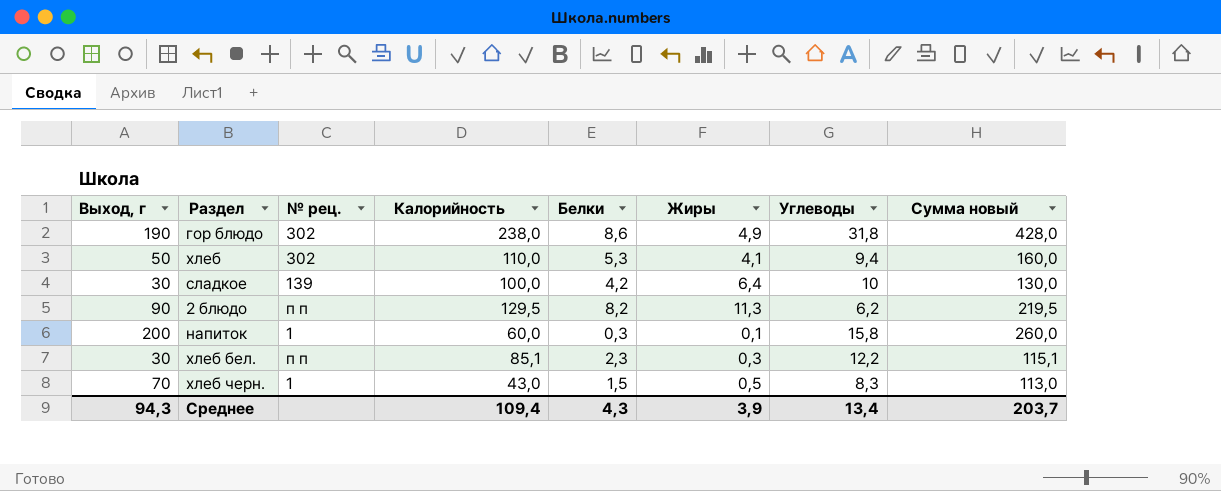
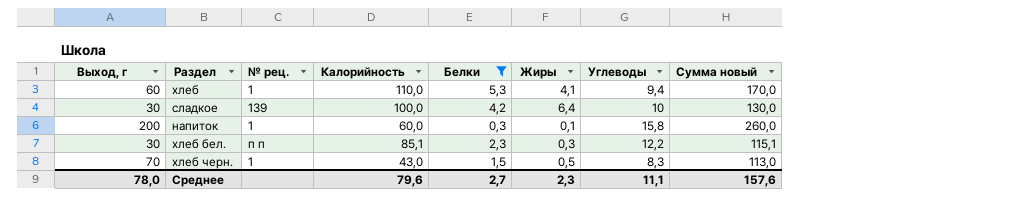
filter: none -> Белки <= 5,3
хлеб | Выход, г: 50 -> 60
хлеб | № рец.: 302 -> 1
хлеб | Сумма новый: 160,0 -> 170,0
Среднее | Выход, г: 94,3 -> 78,0
Среднее | Калорийность: 109,4 -> 79,6
Среднее | Белки: 4,3 -> 2,7
Среднее | Жиры: 3,9 -> 2,3
Среднее | Углеводы: 13,4 -> 11,1
Среднее | Сумма новый: 203,7 -> 157,6

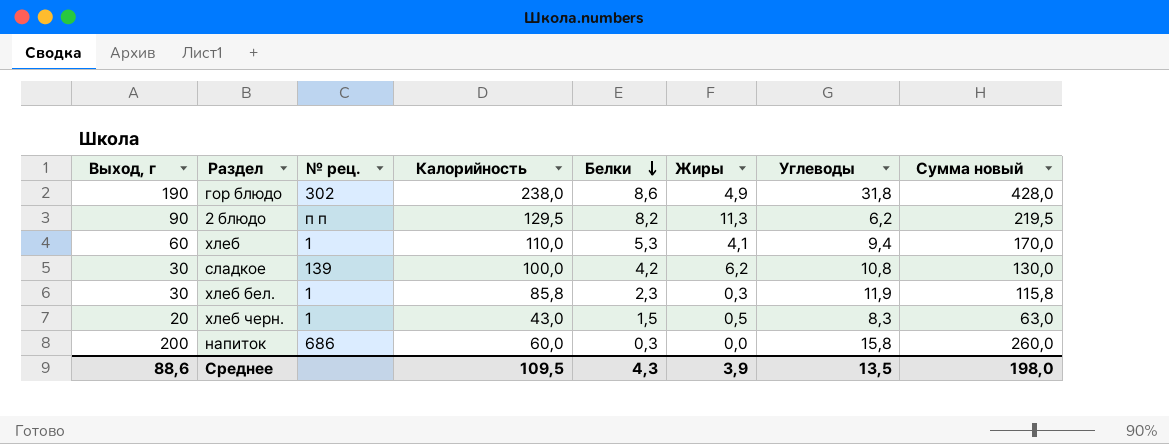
filter: Белки <= 5,3 -> none
row order: none -> Белки descending
сладкое | Жиры: 6,4 -> 6,2
сладкое | Углеводы: 10 -> 10,8
хлеб бел. | № рец.: п п -> 1
хлеб бел. | Калорийность: 85,1 -> 85,8
хлеб бел. | Углеводы: 12,2 -> 11,9
хлеб бел. | Сумма новый: 115,1 -> 115,8
хлеб черн. | Выход, г: 70 -> 20
хлеб черн. | Сумма новый: 113,0 -> 63,0
напиток | № рец.: 1 -> 686
напиток | Жиры: 0,1 -> 0,0
Среднее | Выход, г: 78,0 -> 88,6
Среднее | Калорийность: 79,6 -> 109,5
Среднее | Белки: 2,7 -> 4,3
Среднее | Жиры: 2,3 -> 3,9
Среднее | Углеводы: 11,1 -> 13,5
Среднее | Сумма новый: 157,6 -> 198,0

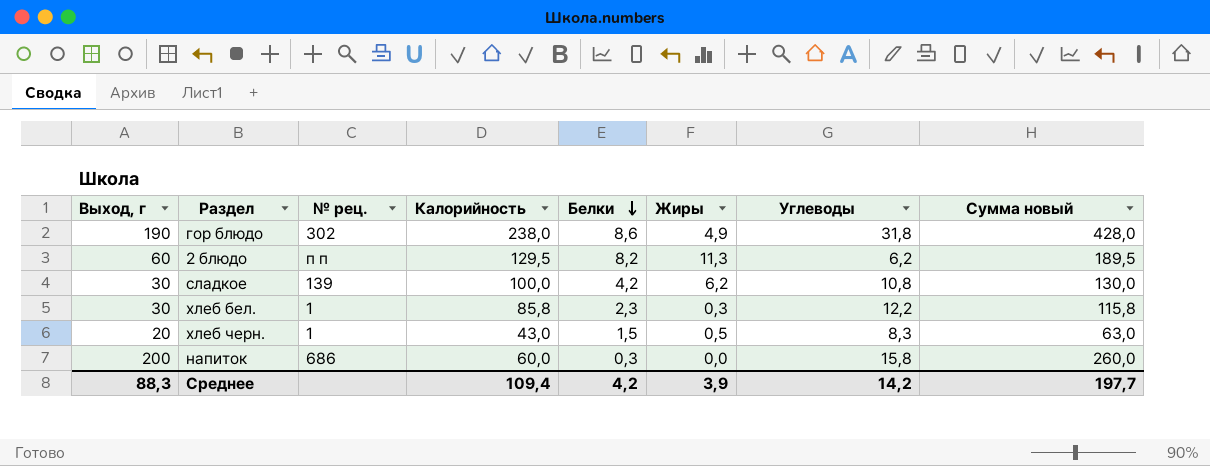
row хлеб: 60 | 1 | 110,0 | 5,3 | 4,1 | 9,4 | 170,0 -> none
2 блюдо | Выход, г: 90 -> 60
2 блюдо | Сумма новый: 219,5 -> 189,5
хлеб бел. | Углеводы: 11,9 -> 12,2
Среднее | Выход, г: 88,6 -> 88,3
Среднее | Калорийность: 109,5 -> 109,4
Среднее | Белки: 4,3 -> 4,2
Среднее | Углеводы: 13,5 -> 14,2
Среднее | Сумма новый: 198,0 -> 197,7

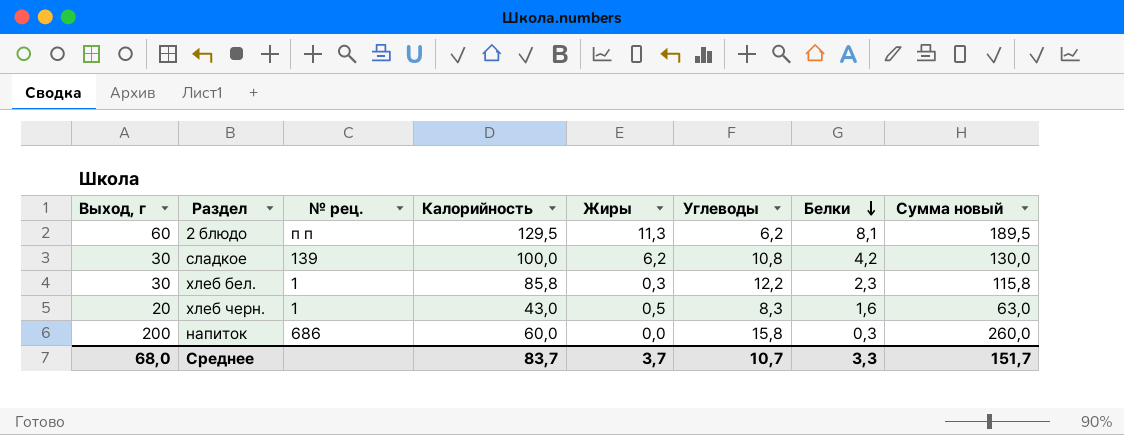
column Белки | position: 5 -> 7
row гор блюдо: 190 | 302 | 238,0 | 8,6 | 4,9 | 31,8 | 428,0 -> none
2 блюдо | Белки: 8,2 -> 8,1
хлеб черн. | Белки: 1,5 -> 1,6
Среднее | Выход, г: 88,3 -> 68,0
Среднее | Калорийность: 109,4 -> 83,7
Среднее | Жиры: 3,9 -> 3,7
Среднее | Углеводы: 14,2 -> 10,7
Среднее | Белки: 4,2 -> 3,3
Среднее | Сумма новый: 197,7 -> 151,7

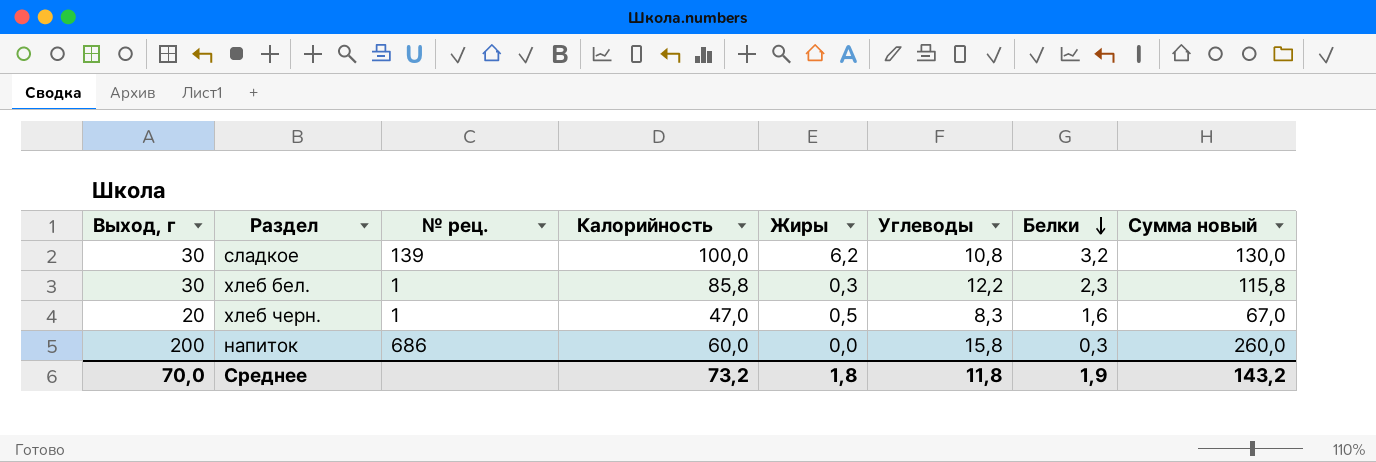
row 2 блюдо: 60 | п п | 129,5 | 11,3 | 6,2 | 8,1 | 189,5 -> none
сладкое | Белки: 4,2 -> 3,2
хлеб черн. | Калорийность: 43,0 -> 47,0
хлеб черн. | Сумма новый: 63,0 -> 67,0
Среднее | Выход, г: 68,0 -> 70,0
Среднее | Калорийность: 83,7 -> 73,2
Среднее | Жиры: 3,7 -> 1,8
Среднее | Углеводы: 10,7 -> 11,8
Среднее | Белки: 3,3 -> 1,9
Среднее | Сумма новый: 151,7 -> 143,2

